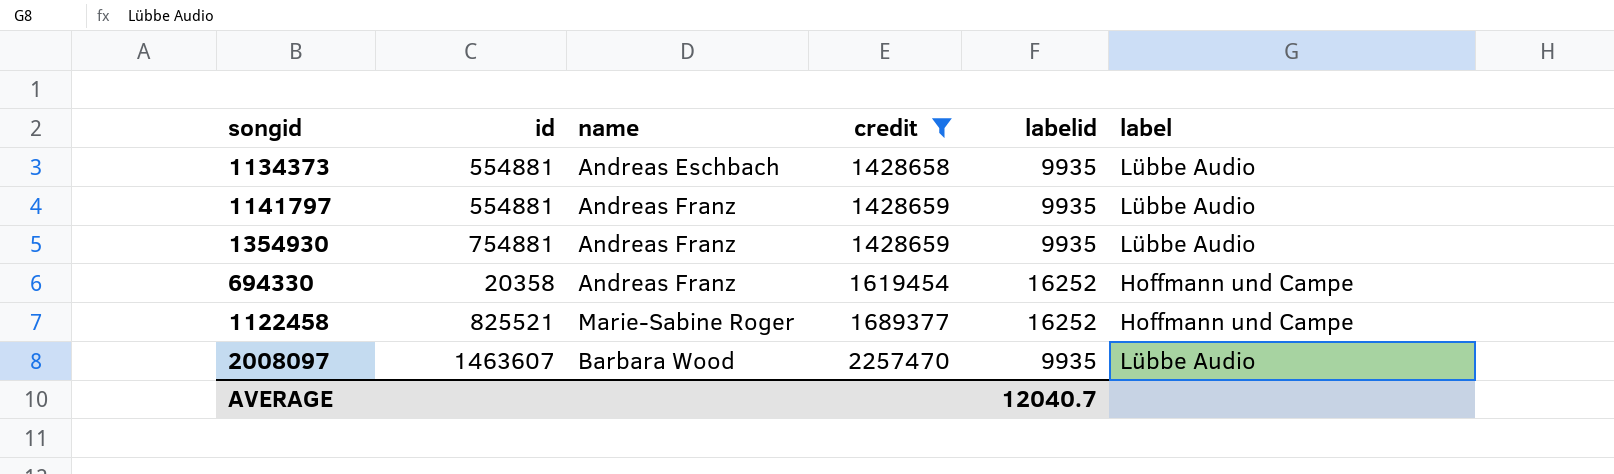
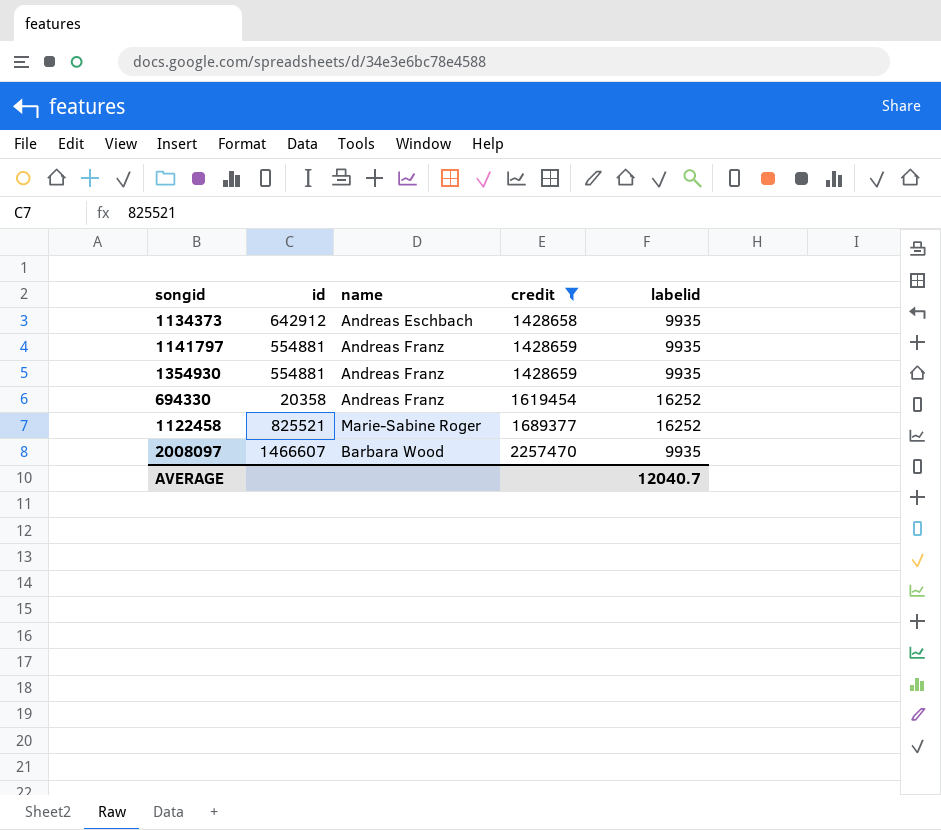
column label | position: 6 -> none
1134373 | id: 554881 -> 642912
1354930 | id: 754881 -> 554881
2008097 | id: 1463607 -> 1466607

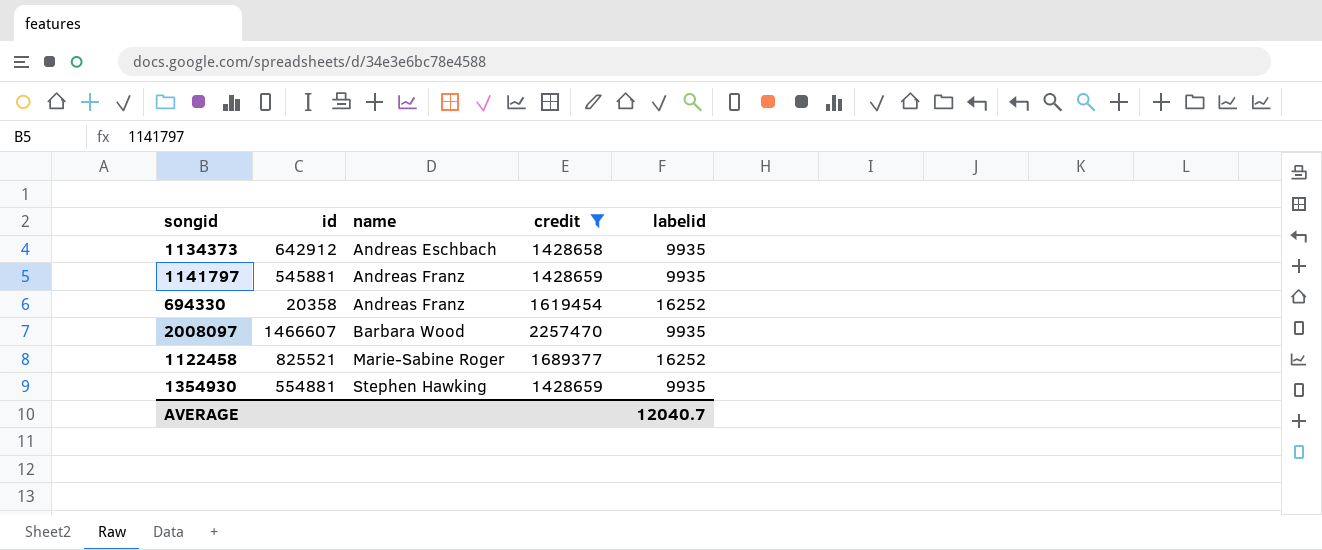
row order: credit ascending -> name ascending
1141797 | id: 554881 -> 545881
1354930 | name: Andreas Franz -> Stephen Hawking

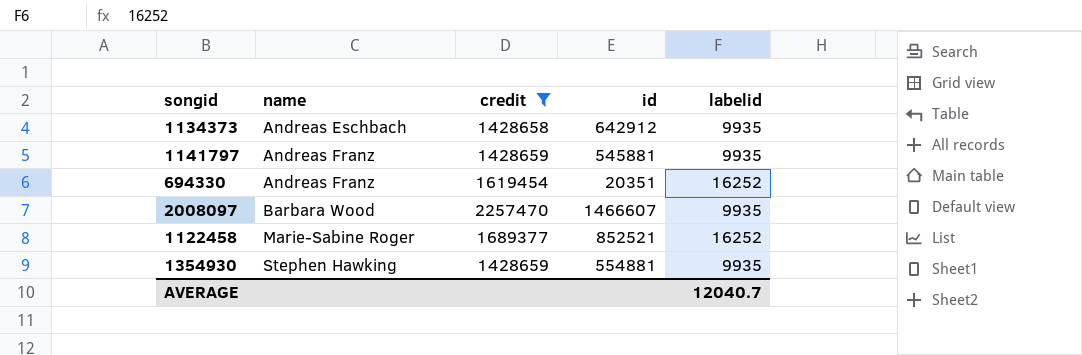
column id | position: 2 -> 4
694330 | id: 20358 -> 20351
1122458 | id: 825521 -> 852521

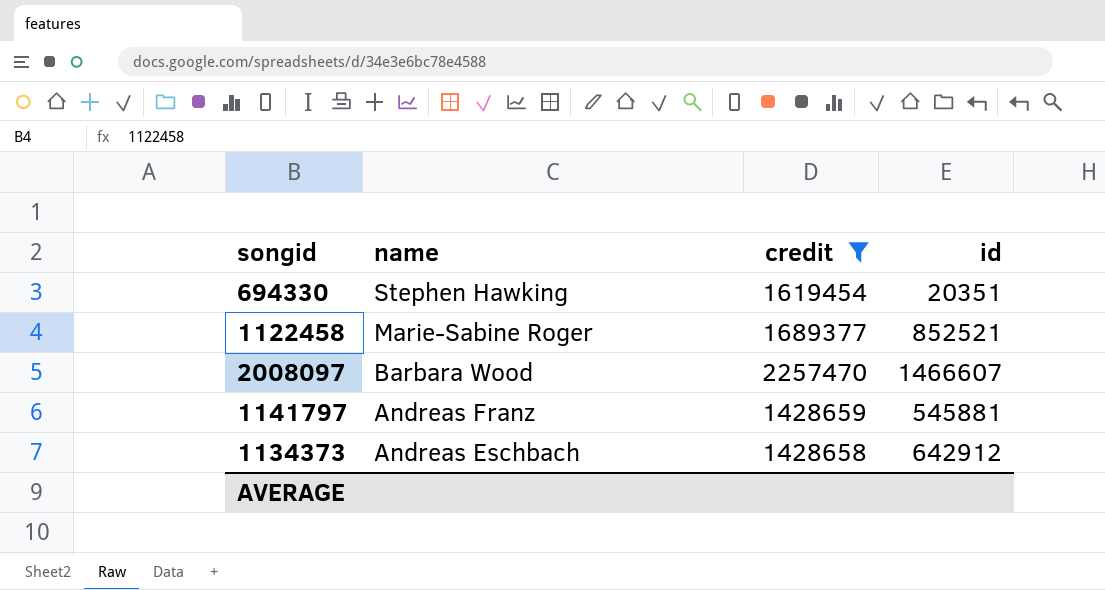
row order: name ascending -> name descending
column labelid | position: 5 -> none
row 1354930: Stephen Hawking | 1428659 | 554881 | 9935 -> none
694330 | name: Andreas Franz -> Stephen Hawking

